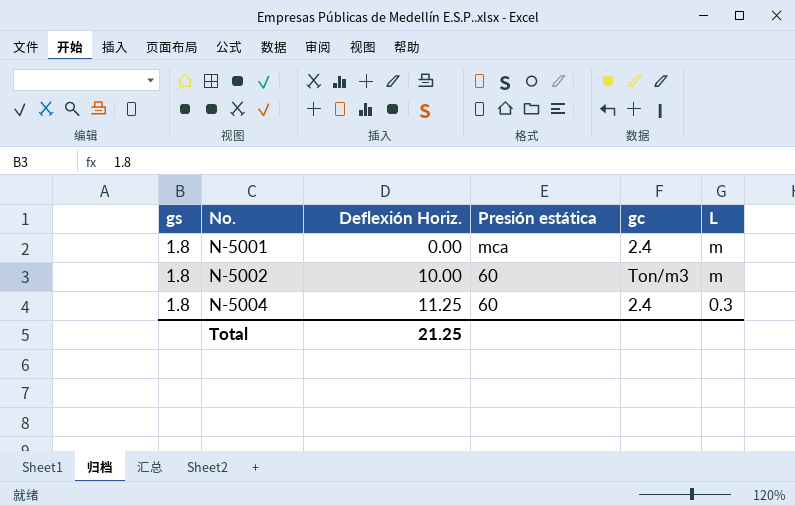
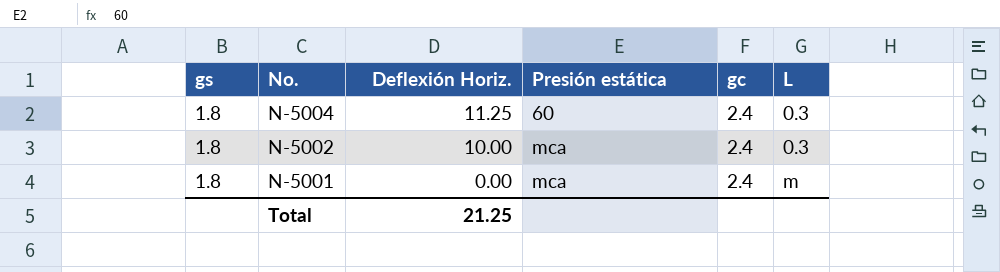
row order: No. ascending -> No. descending
N-5002 | Presión estática: 60 -> mca
N-5002 | gc: Ton/m3 -> 2.4
N-5002 | L: m -> 0.3

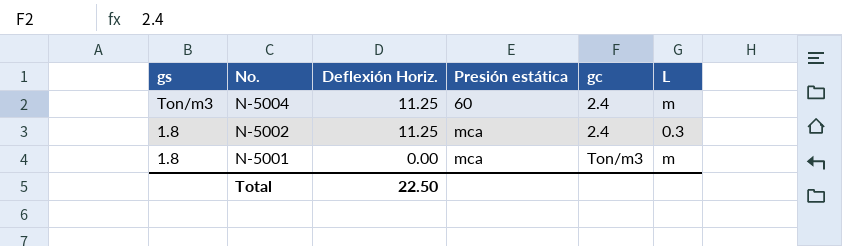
N-5004 | gs: 1.8 -> Ton/m3
N-5004 | L: 0.3 -> m
N-5002 | Deflexión Horiz.: 10.00 -> 11.25
N-5001 | gc: 2.4 -> Ton/m3
Total | Deflexión Horiz.: 21.25 -> 22.50

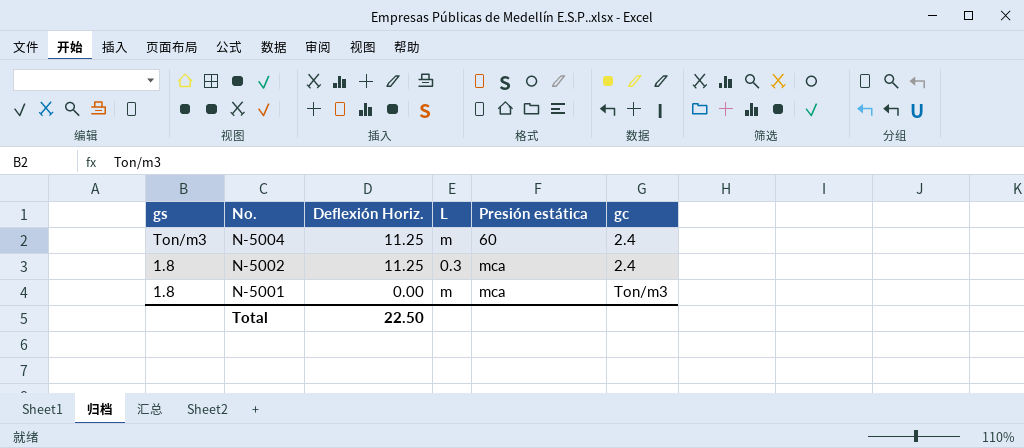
column L | position: 6 -> 4

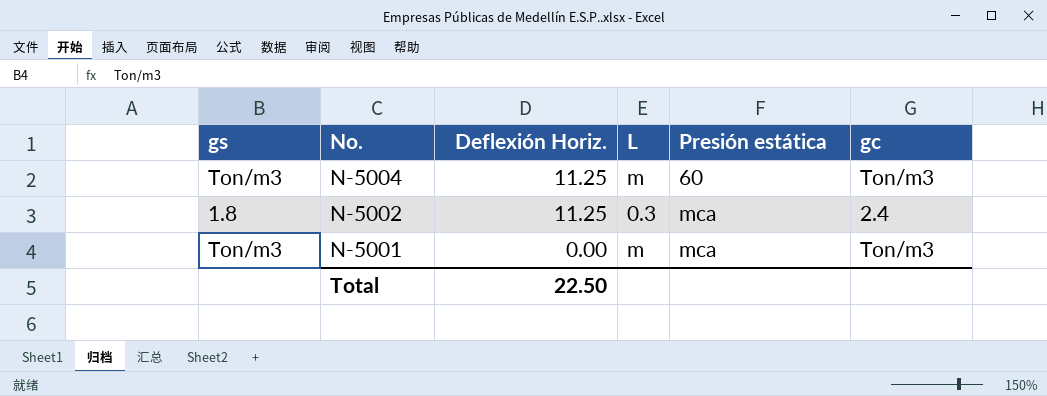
N-5004 | gc: 2.4 -> Ton/m3
N-5001 | gs: 1.8 -> Ton/m3

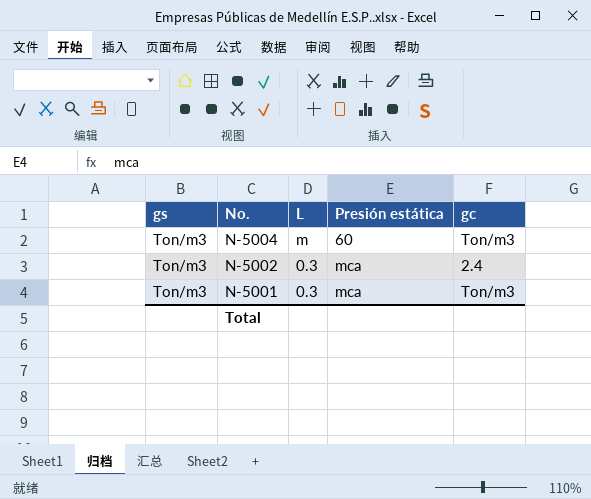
column Deflexión Horiz. | position: 3 -> none
N-5002 | gs: 1.8 -> Ton/m3
N-5001 | L: m -> 0.3

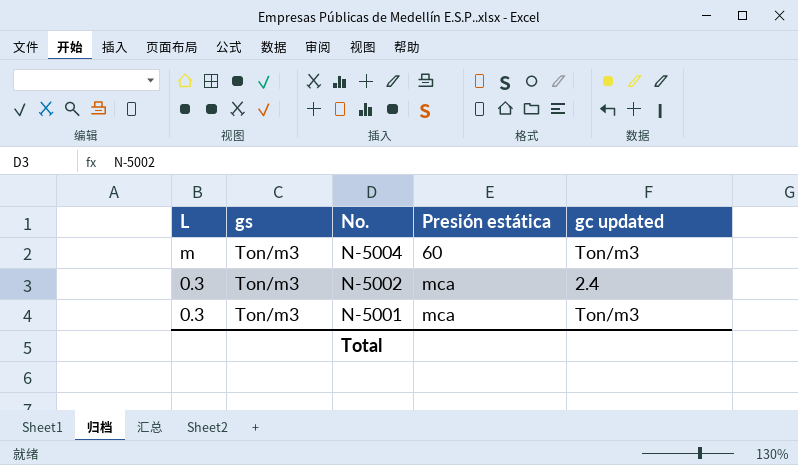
column L | position: 3 -> 1
column name: gc -> gc updated

